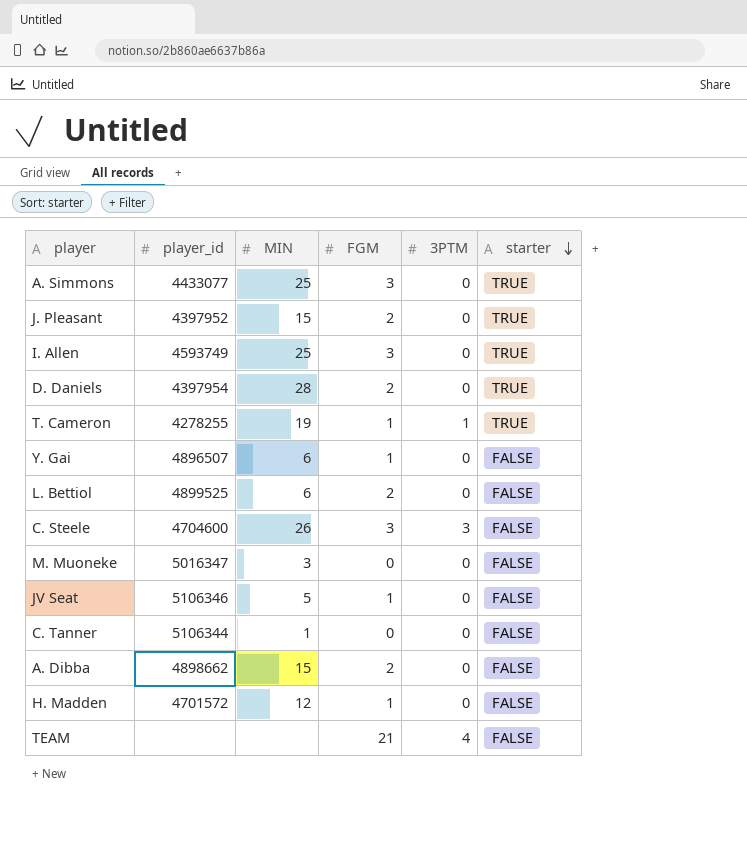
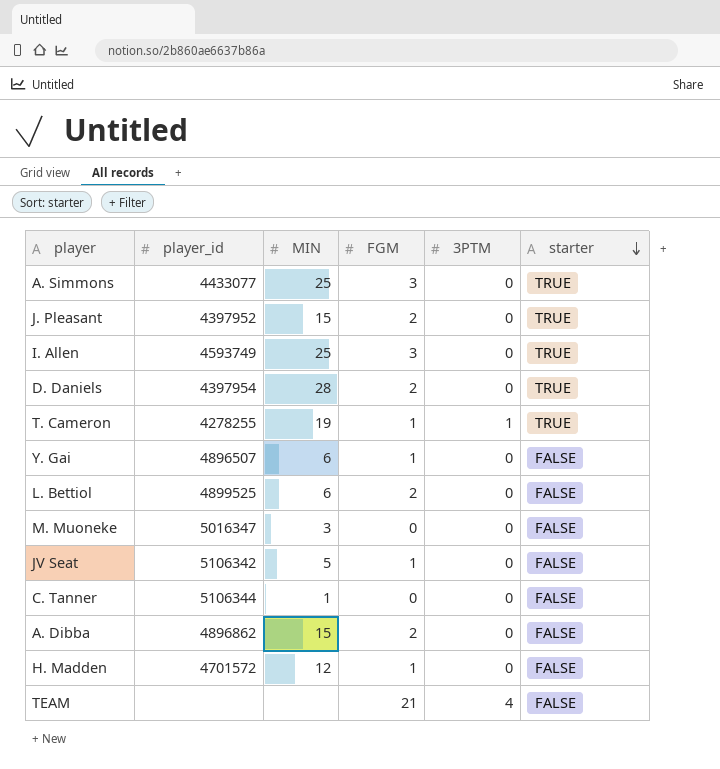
row C. Steele: 4704600 | 26 | 3 | 3 | FALSE -> none
JV Seat | player_id: 5106346 -> 5106342
A. Dibba | player_id: 4898662 -> 4896862

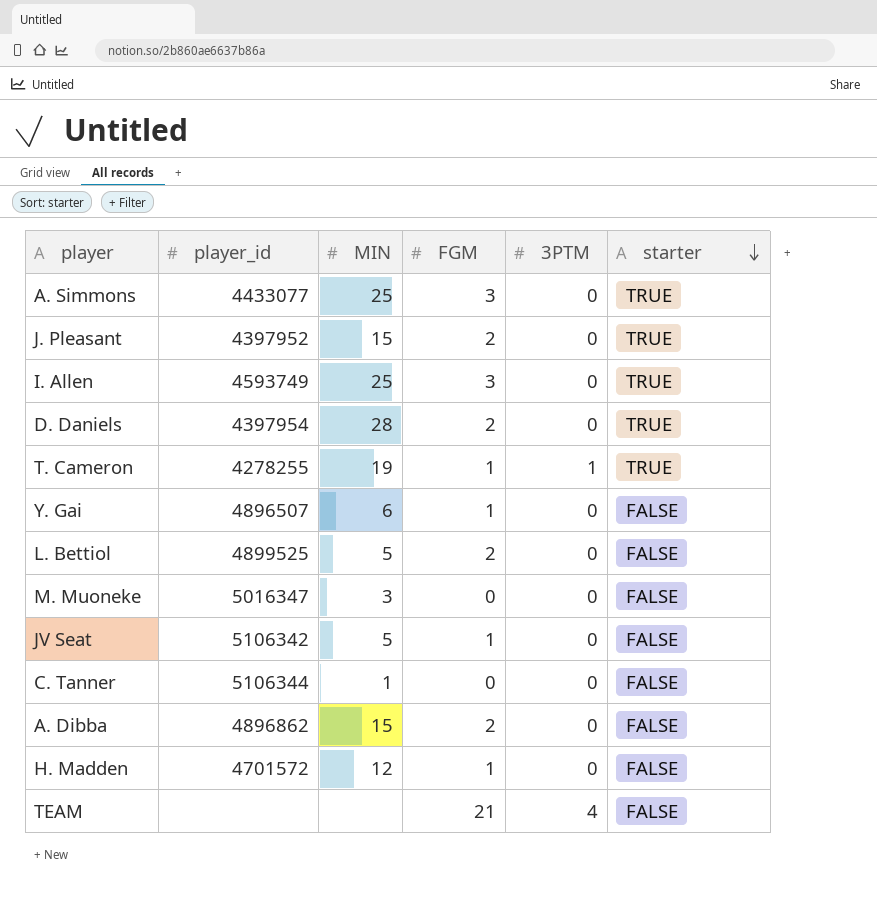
L. Bettiol | MIN: 6 -> 5

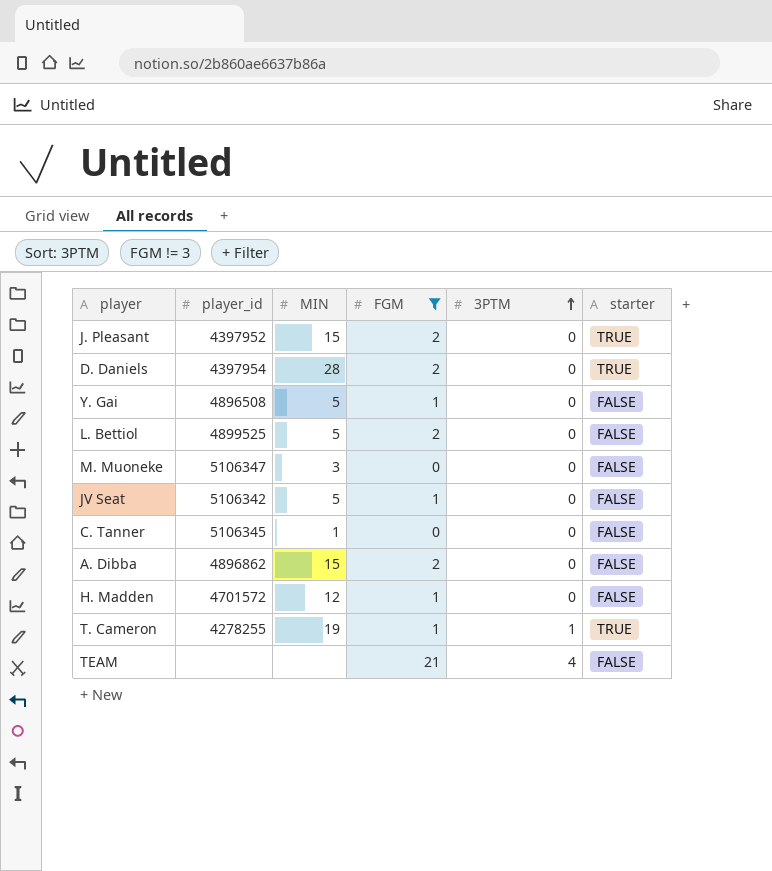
filter: none -> FGM != 3
row order: starter descending -> 3PTM ascending
Y. Gai | player_id: 4896507 -> 4896508
Y. Gai | MIN: 6 -> 5
M. Muoneke | player_id: 5016347 -> 5106347
C. Tanner | player_id: 5106344 -> 5106345

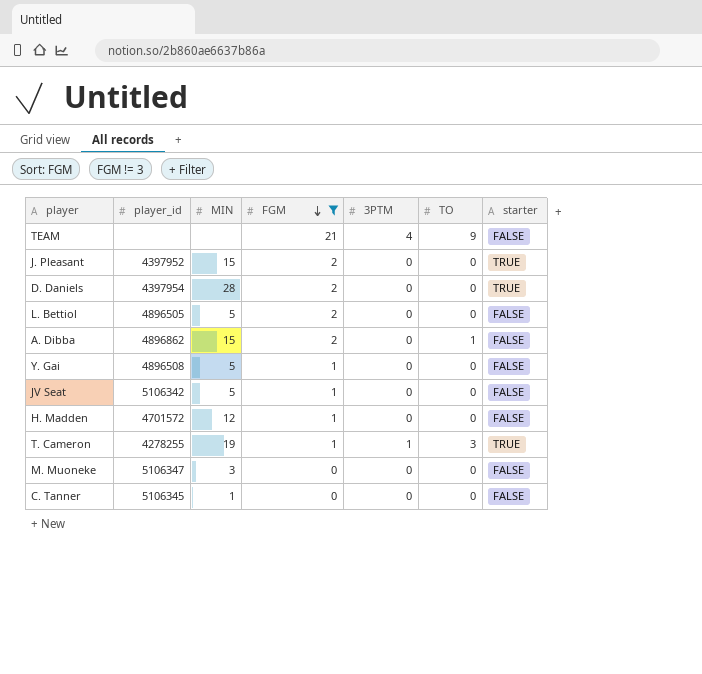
row order: 3PTM ascending -> FGM descending
column TO | position: none -> 6
L. Bettiol | player_id: 4899525 -> 4896505

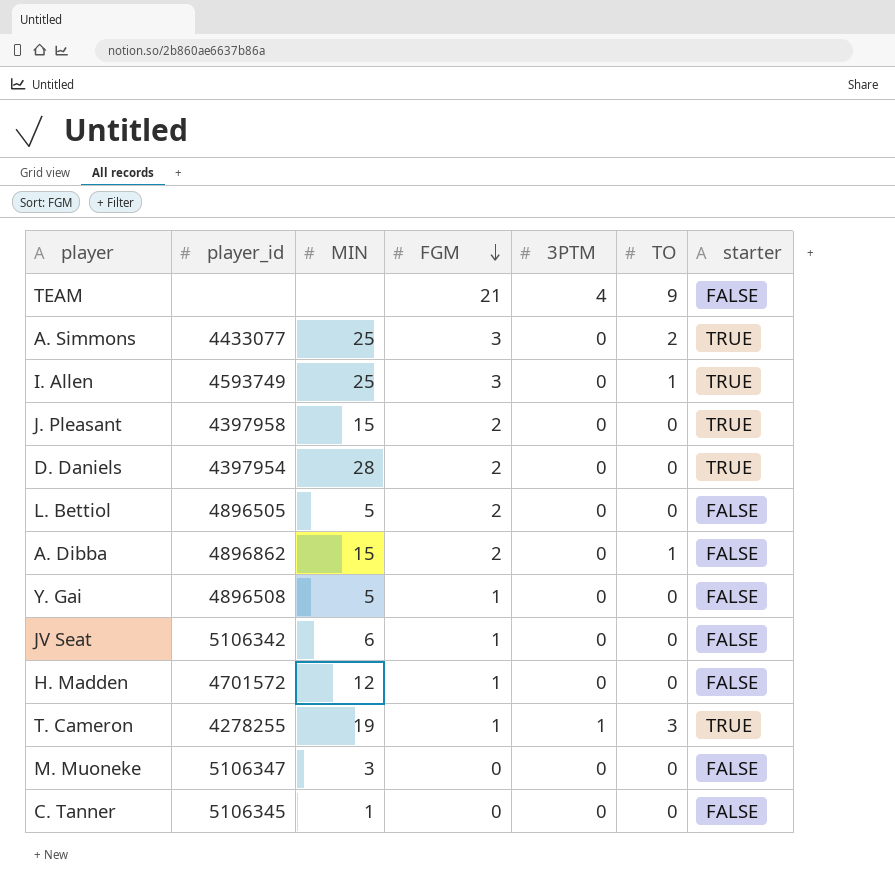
filter: FGM != 3 -> none
J. Pleasant | player_id: 4397952 -> 4397958
JV Seat | MIN: 5 -> 6

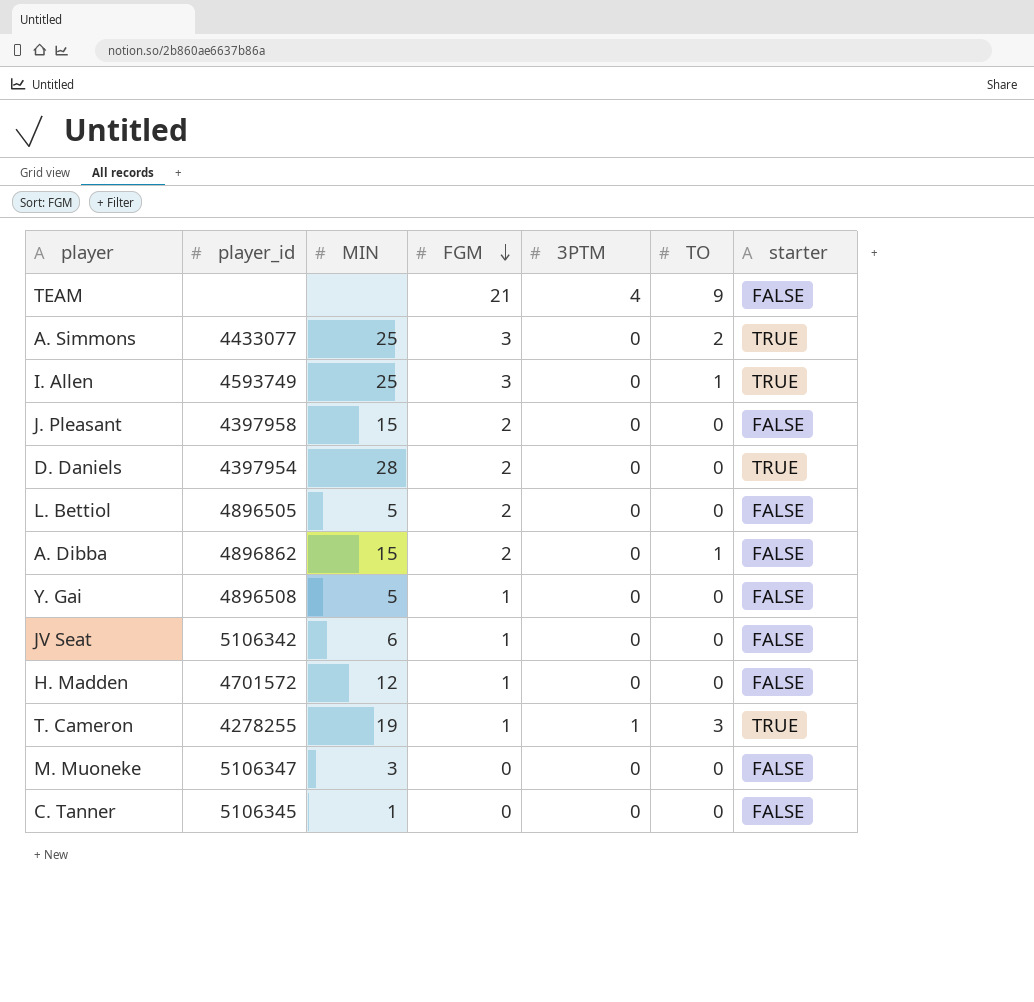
J. Pleasant | starter: TRUE -> FALSE

